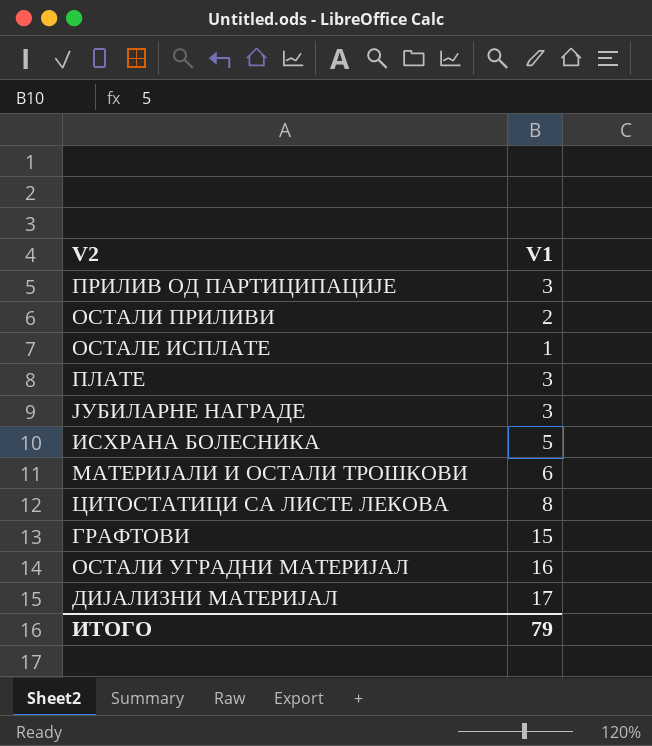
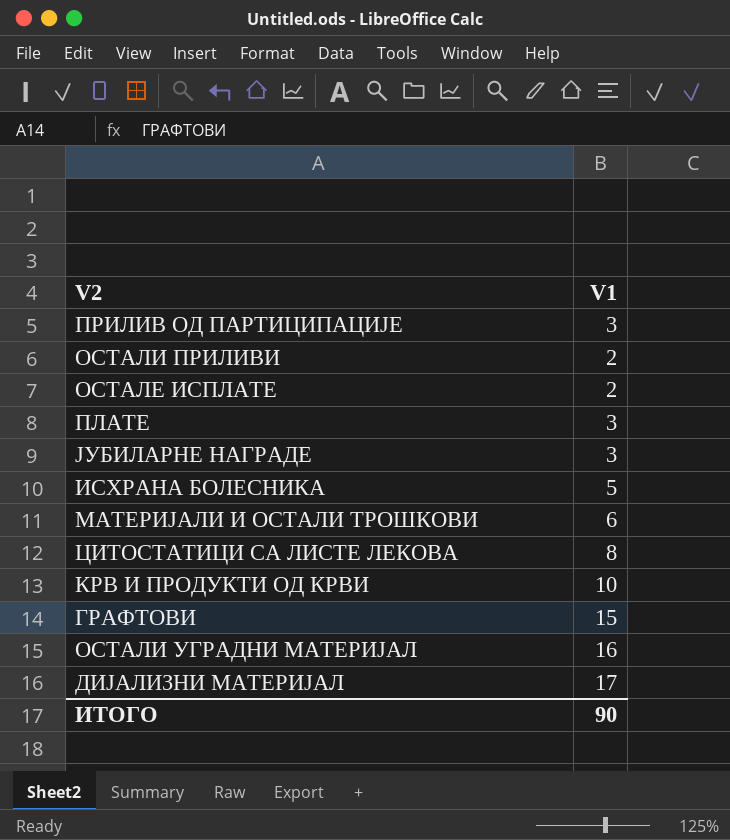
ОСТАЛЕ ИСПЛАТЕ | V1: 1 -> 2
row КРВ И ПРОДУКТИ ОД КРВИ: none -> 10
ИТОГО | V1: 79 -> 90

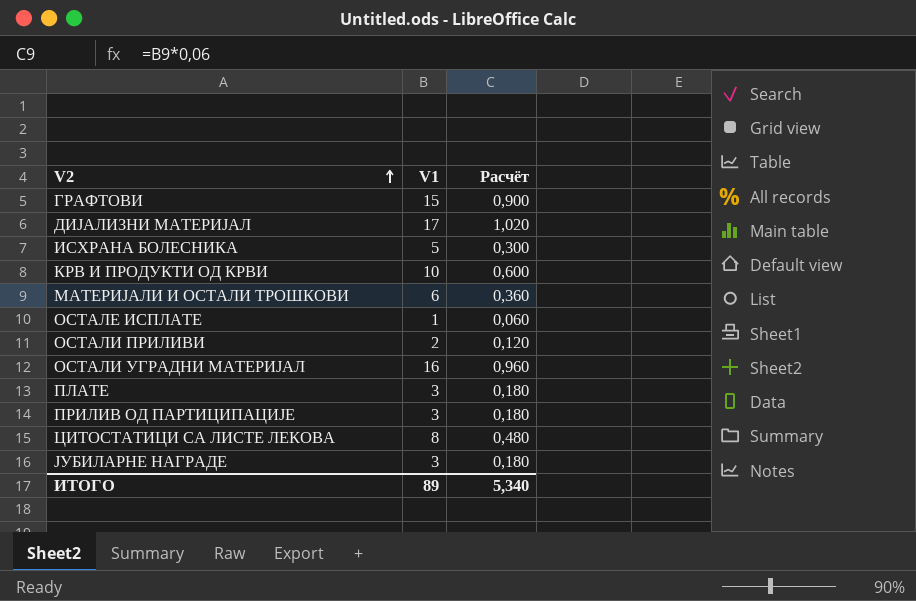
row order: none -> V2 ascending
column Расчёт | formula: none -> [V1] * 0,06
ОСТАЛЕ ИСПЛАТЕ | V1: 2 -> 1
ИТОГО | V1: 90 -> 89

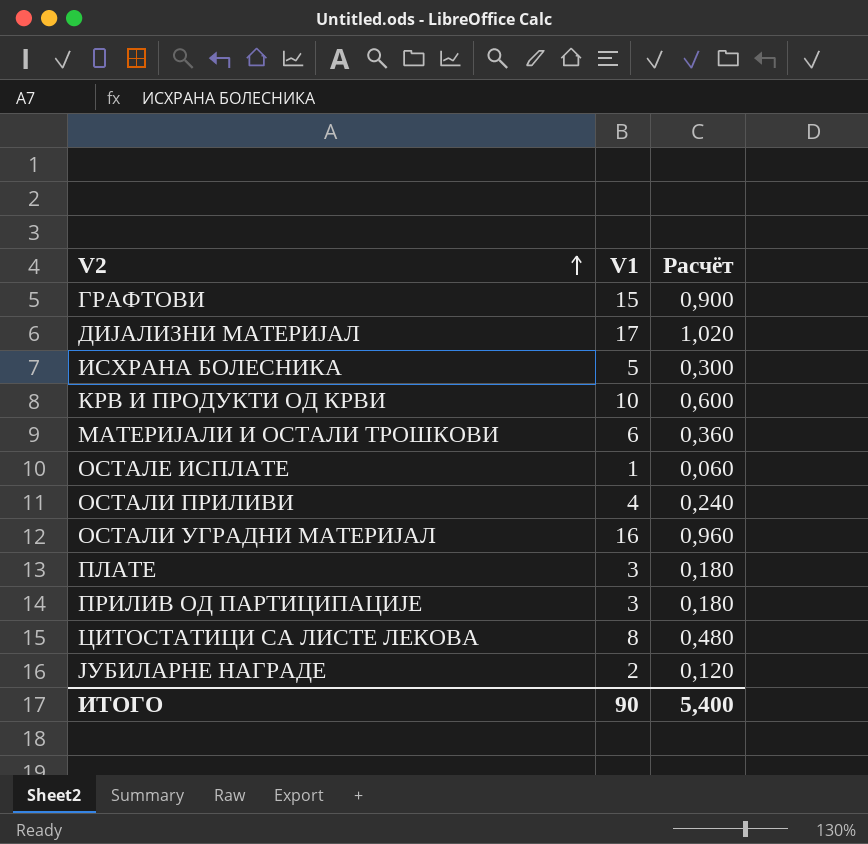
ОСТАЛИ ПРИЛИВИ | V1: 2 -> 4
ОСТАЛИ ПРИЛИВИ | Расчёт: 0,120 -> 0,240
ЈУБИЛАРНЕ НАГРАДЕ | V1: 3 -> 2
ЈУБИЛАРНЕ НАГРАДЕ | Расчёт: 0,180 -> 0,120
ИТОГО | V1: 89 -> 90
ИТОГО | Расчёт: 5,340 -> 5,400

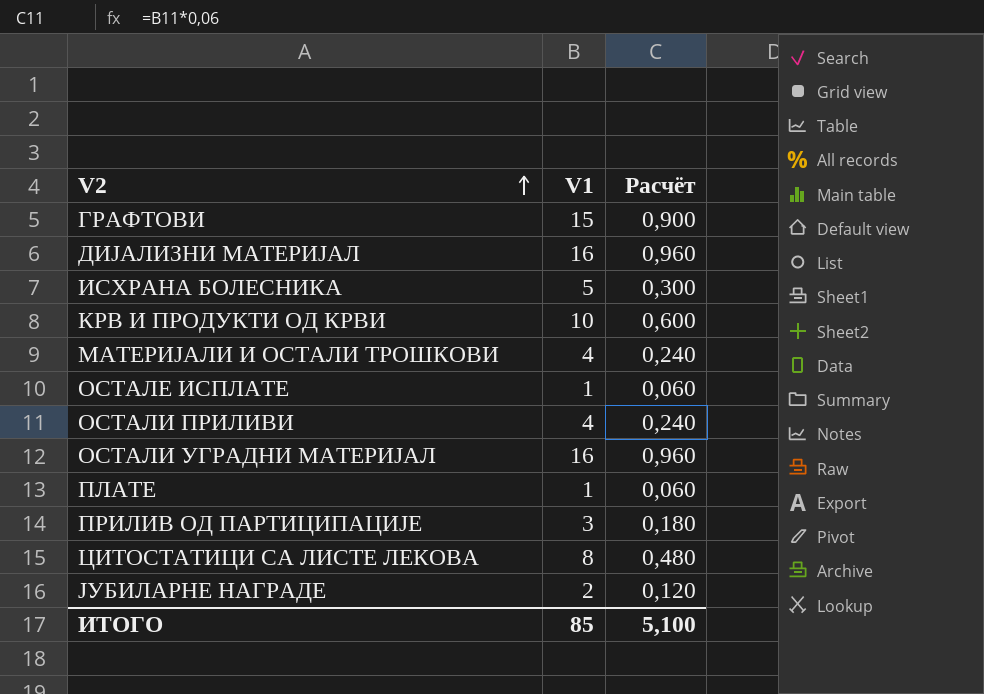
ДИЈАЛИЗНИ МАТЕРИЈАЛ | V1: 17 -> 16
ДИЈАЛИЗНИ МАТЕРИЈАЛ | Расчёт: 1,020 -> 0,960
МАТЕРИЈАЛИ И ОСТАЛИ ТРОШКОВИ | V1: 6 -> 4
МАТЕРИЈАЛИ И ОСТАЛИ ТРОШКОВИ | Расчёт: 0,360 -> 0,240
ПЛАТЕ | V1: 3 -> 1
ПЛАТЕ | Расчёт: 0,180 -> 0,060
ИТОГО | V1: 90 -> 85
ИТОГО | Расчёт: 5,400 -> 5,100

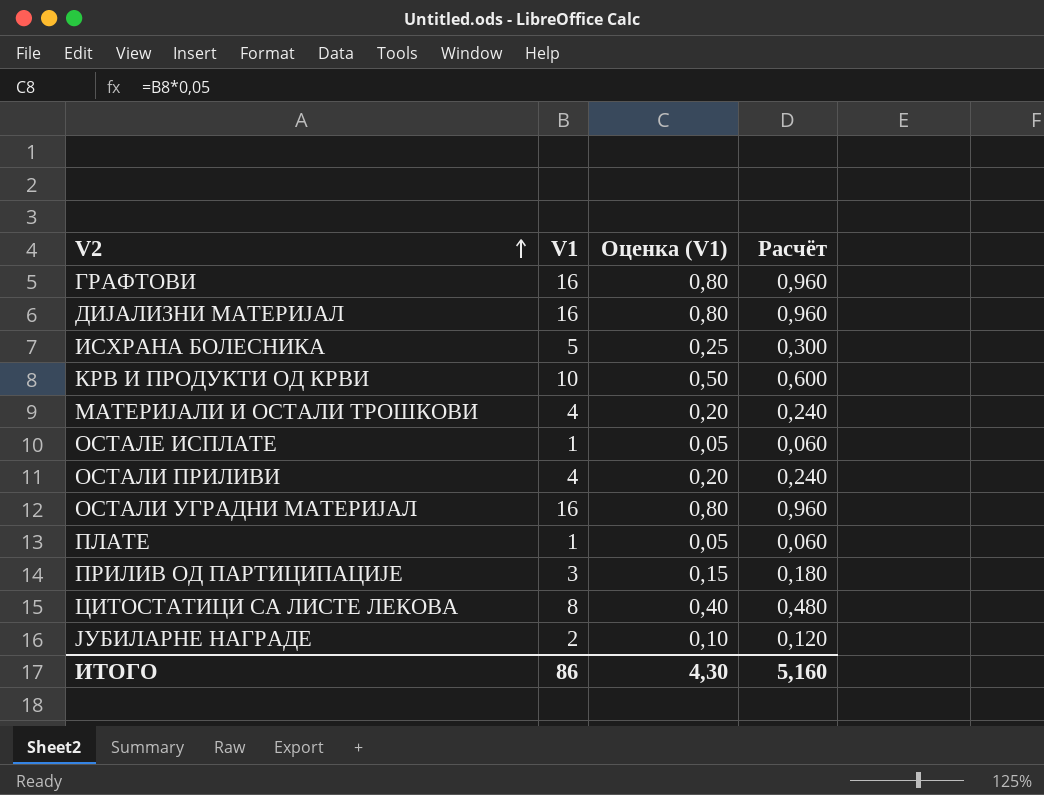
column Оценка (V1) | formula: none -> [V1] * 0,05
ГРАФТОВИ | V1: 15 -> 16
ГРАФТОВИ | Расчёт: 0,900 -> 0,960
ИТОГО | V1: 85 -> 86
ИТОГО | Расчёт: 5,100 -> 5,160

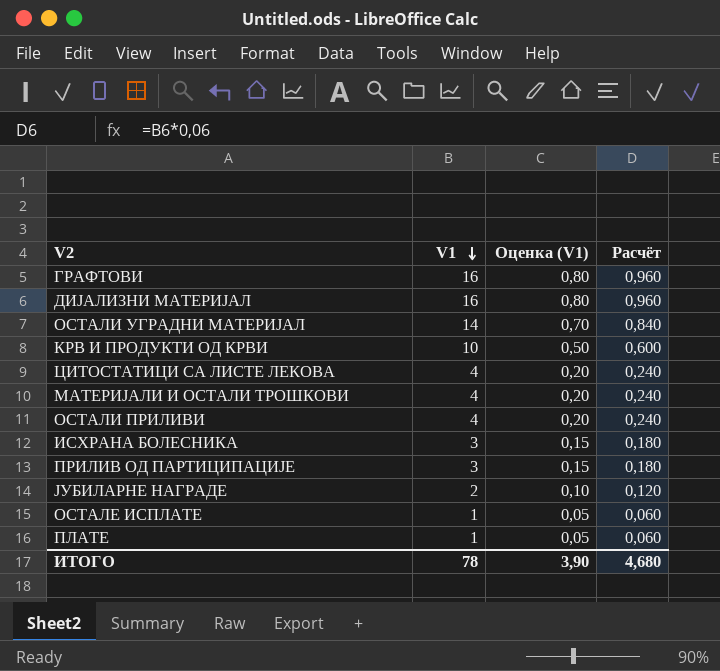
row order: V2 ascending -> V1 descending
ОСТАЛИ УГРАДНИ МАТЕРИЈАЛ | V1: 16 -> 14
ОСТАЛИ УГРАДНИ МАТЕРИЈАЛ | Оценка (V1): 0,80 -> 0,70
ОСТАЛИ УГРАДНИ МАТЕРИЈАЛ | Расчёт: 0,960 -> 0,840
ЦИТОСТАТИЦИ СА ЛИСТЕ ЛЕКОВА | V1: 8 -> 4
ЦИТОСТАТИЦИ СА ЛИСТЕ ЛЕКОВА | Оценка (V1): 0,40 -> 0,20
ЦИТОСТАТИЦИ СА ЛИСТЕ ЛЕКОВА | Расчёт: 0,480 -> 0,240
ИСХРАНА БОЛЕСНИКА | V1: 5 -> 3
ИСХРАНА БОЛЕСНИКА | Оценка (V1): 0,25 -> 0,15
ИСХРАНА БОЛЕСНИКА | Расчёт: 0,300 -> 0,180
ИТОГО | V1: 86 -> 78
ИТОГО | Оценка (V1): 4,30 -> 3,90
ИТОГО | Расчёт: 5,160 -> 4,680

